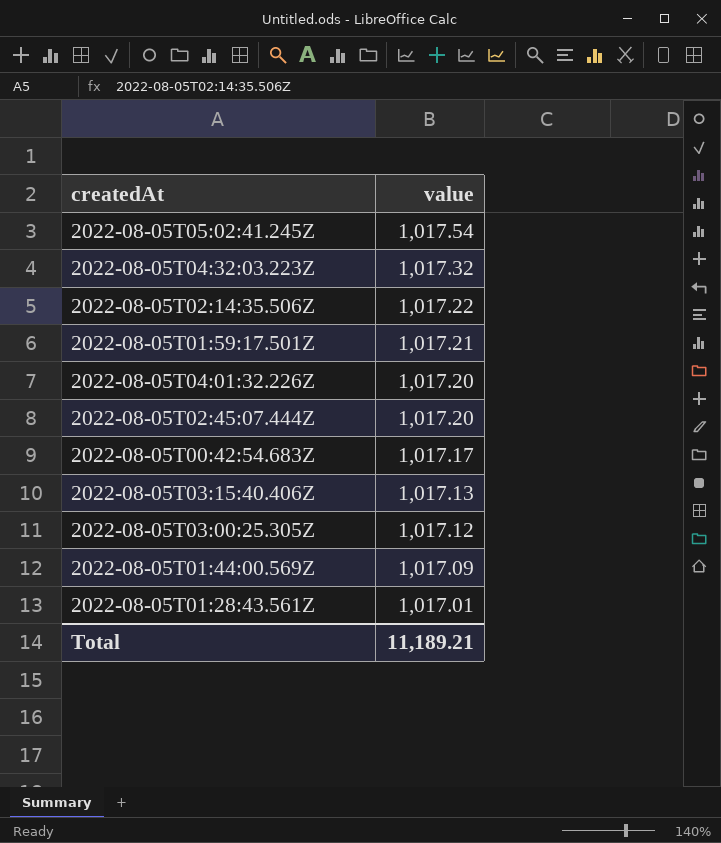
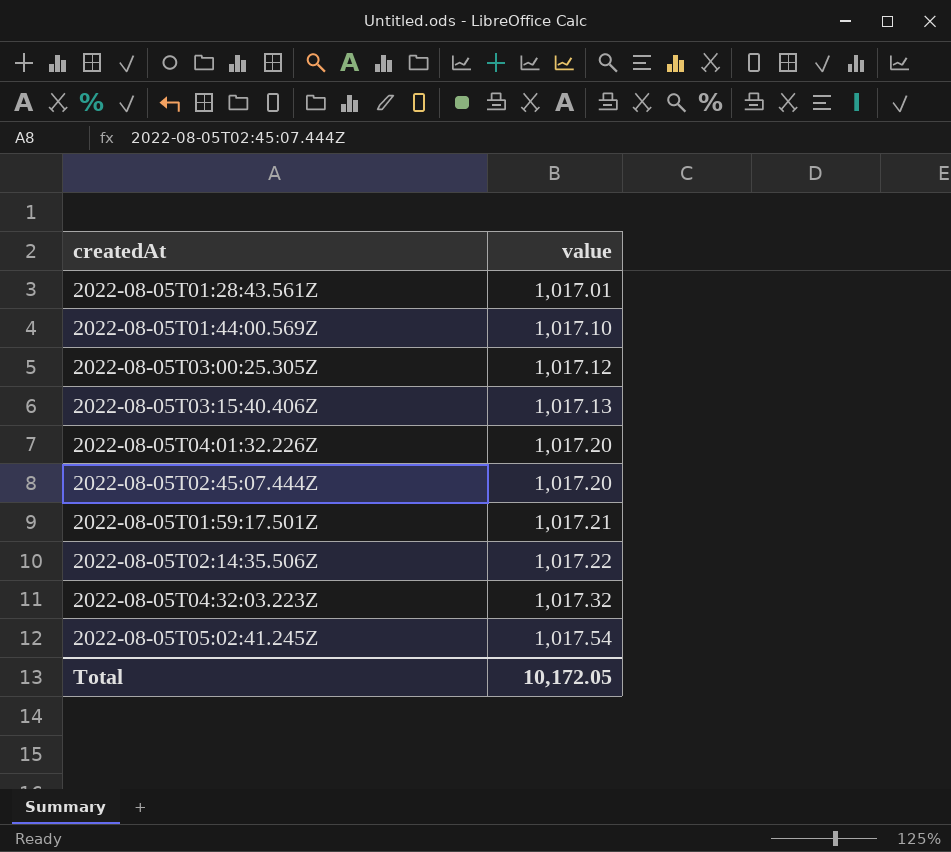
row order: value descending -> value ascending
row 2022-08-05T00:42:54.683Z: 1,017.17 -> none
2022-08-05T01:44:00.569Z | value: 1,017.09 -> 1,017.10
Total | value: 11,189.21 -> 10,172.05

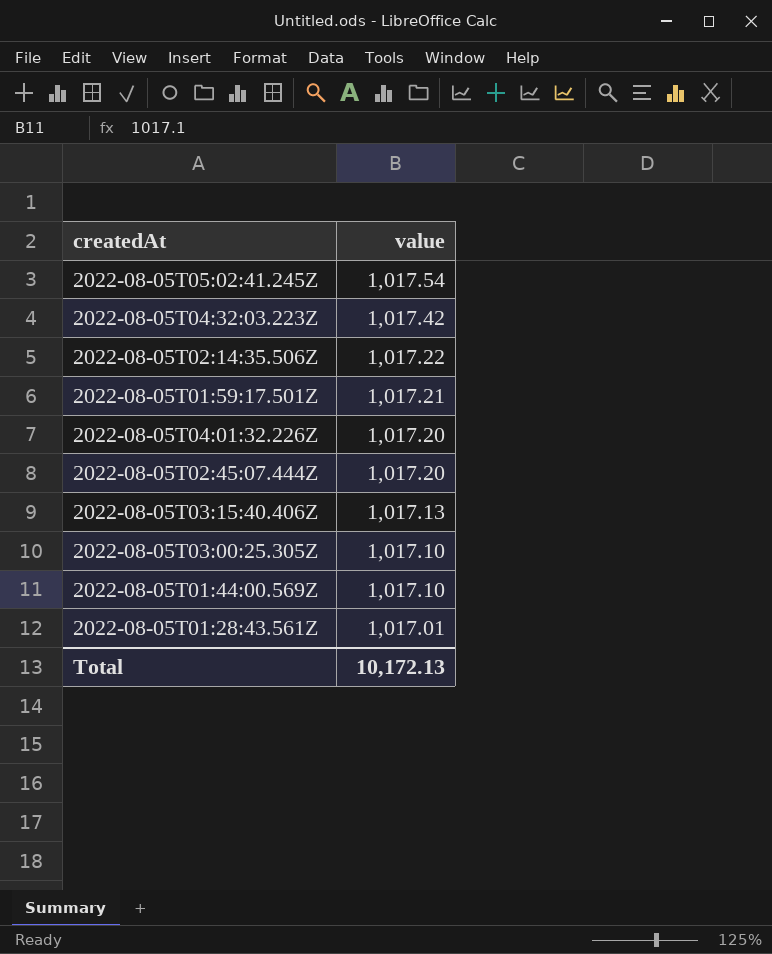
row order: value ascending -> value descending
2022-08-05T04:32:03.223Z | value: 1,017.32 -> 1,017.42
2022-08-05T03:00:25.305Z | value: 1,017.12 -> 1,017.10
Total | value: 10,172.05 -> 10,172.13

